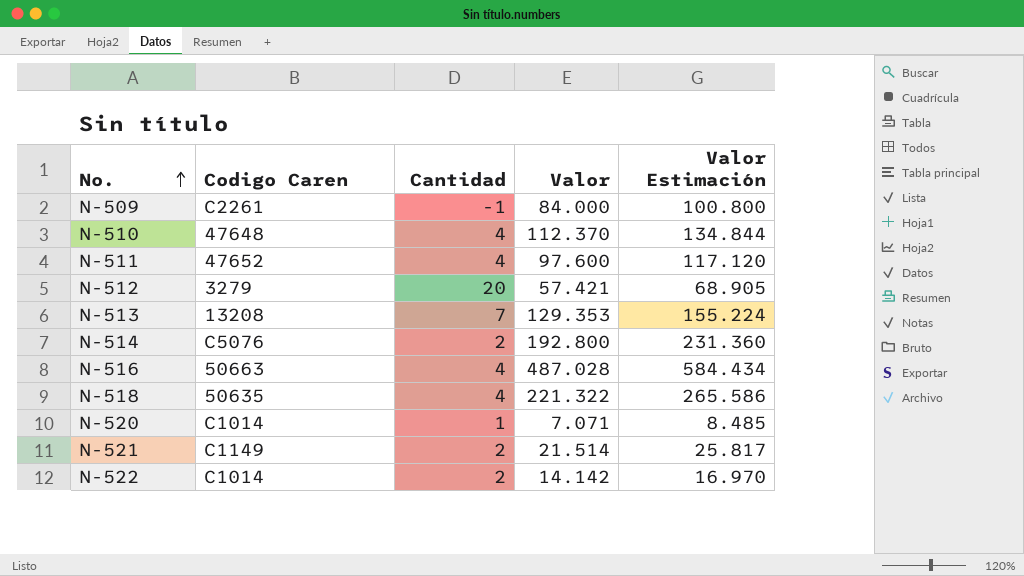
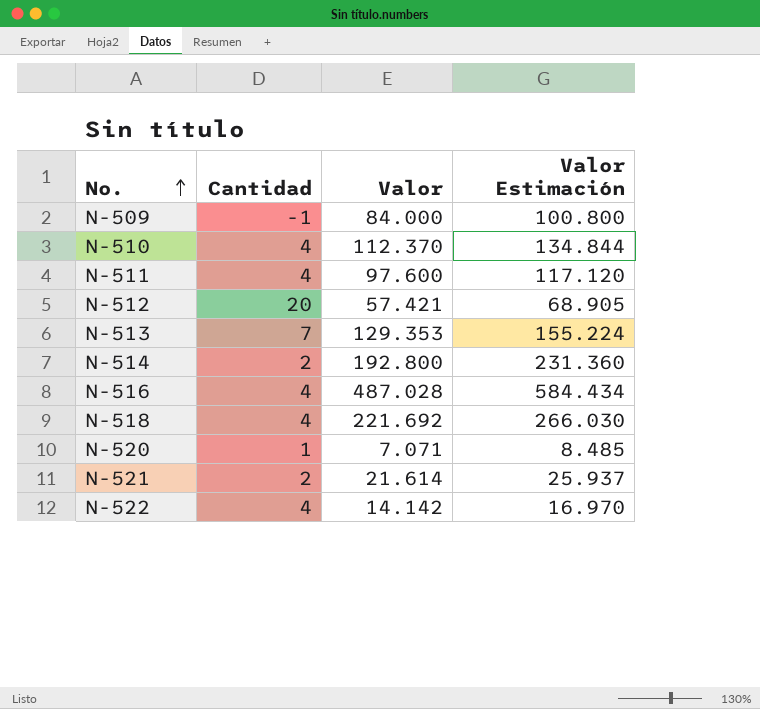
column Codigo Caren | position: 2 -> none
N-518 | Valor: 221.322 -> 221.692
N-518 | Valor Estimación: 265.586 -> 266.030
N-521 | Valor: 21.514 -> 21.614
N-521 | Valor Estimación: 25.817 -> 25.937
N-522 | Cantidad: 2 -> 4

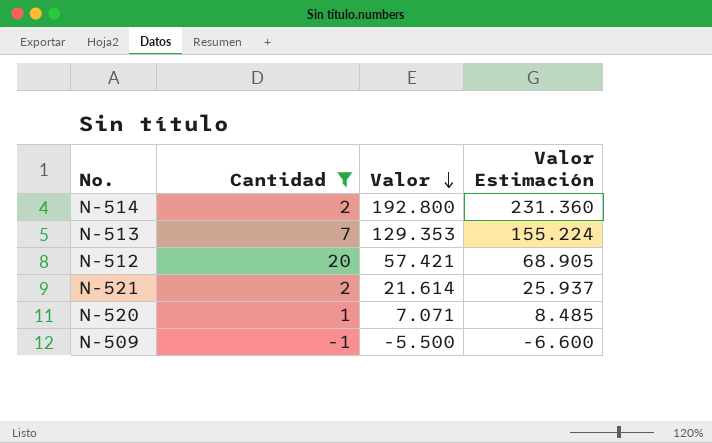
filter: none -> Cantidad != 4
row order: No. ascending -> Valor descending
N-509 | Valor: 84.000 -> -5.500
N-509 | Valor Estimación: 100.800 -> -6.600

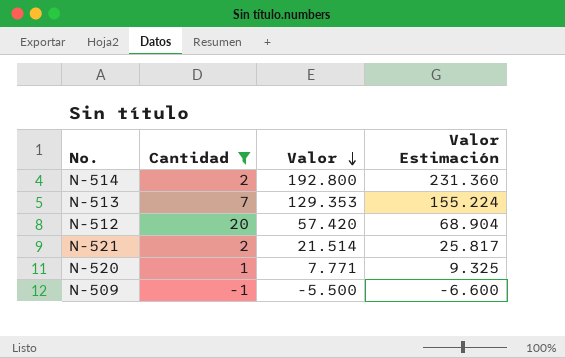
N-512 | Valor: 57.421 -> 57.420
N-512 | Valor Estimación: 68.905 -> 68.904
N-521 | Valor: 21.614 -> 21.514
N-521 | Valor Estimación: 25.937 -> 25.817
N-520 | Valor: 7.071 -> 7.771
N-520 | Valor Estimación: 8.485 -> 9.325

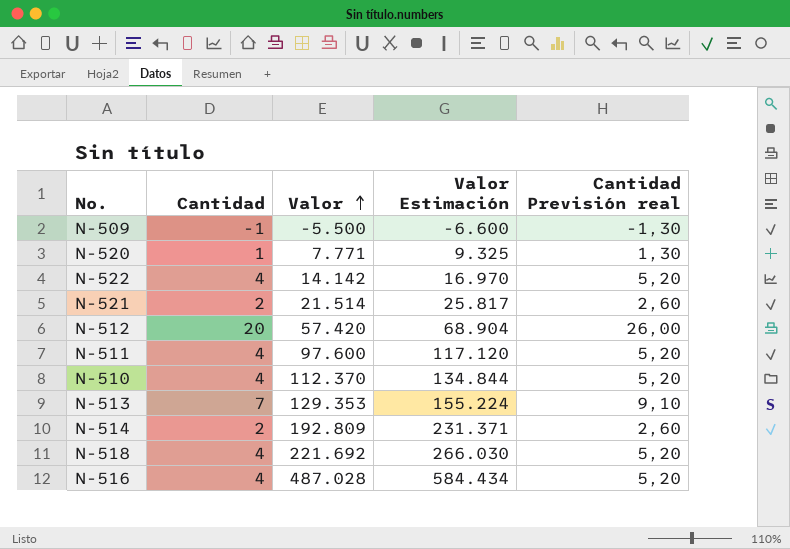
filter: Cantidad != 4 -> none
row order: Valor descending -> Valor ascending
column Cantidad Previsión real | formula: none -> [Cantidad] * 1,3
N-514 | Valor: 192.800 -> 192.809
N-514 | Valor Estimación: 231.360 -> 231.371

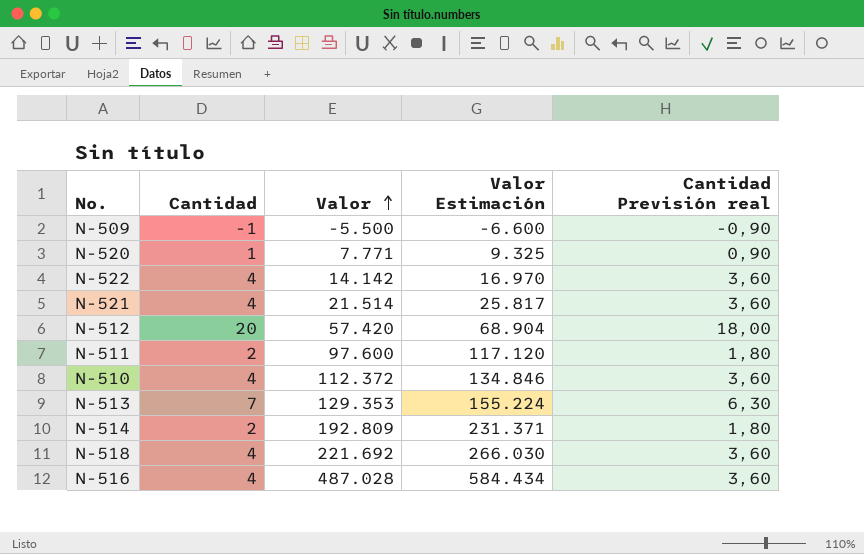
column Cantidad Previsión real | formula: [Cantidad] * 1,3 -> [Cantidad] * 0,9
N-521 | Cantidad: 2 -> 4
N-511 | Cantidad: 4 -> 2
N-510 | Valor: 112.370 -> 112.372
N-510 | Valor Estimación: 134.844 -> 134.846

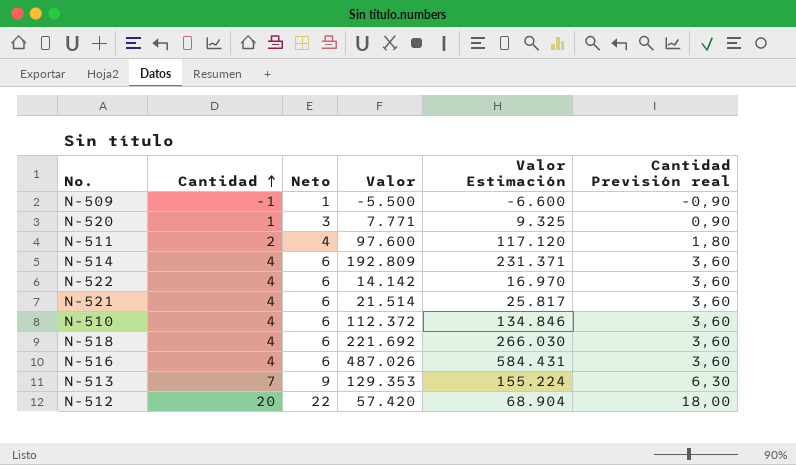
row order: Valor ascending -> Cantidad ascending
column Neto | formula: none -> [Cantidad] + 2
N-514 | Cantidad: 2 -> 4
N-514 | Cantidad Previsión real: 1,80 -> 3,60
N-516 | Valor: 487.028 -> 487.026
N-516 | Valor Estimación: 584.434 -> 584.431

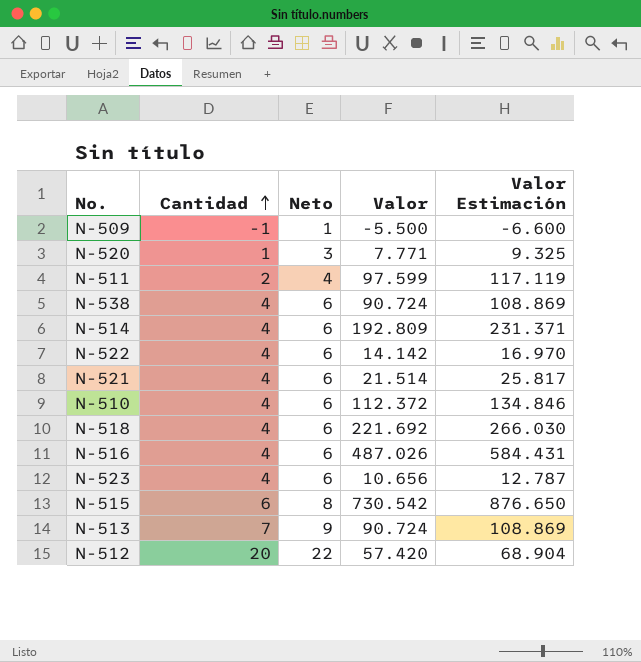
column Cantidad Previsión real | formula: [Cantidad] * 0,9 -> none
N-511 | Valor: 97.600 -> 97.599
N-511 | Valor Estimación: 117.120 -> 117.119
row N-538: none -> 4 | 6 | 90.724 | 108.869
row N-523: none -> 4 | 6 | 10.656 | 12.787
row N-515: none -> 6 | 8 | 730.542 | 876.650
N-513 | Valor: 129.353 -> 90.724
N-513 | Valor Estimación: 155.224 -> 108.869

